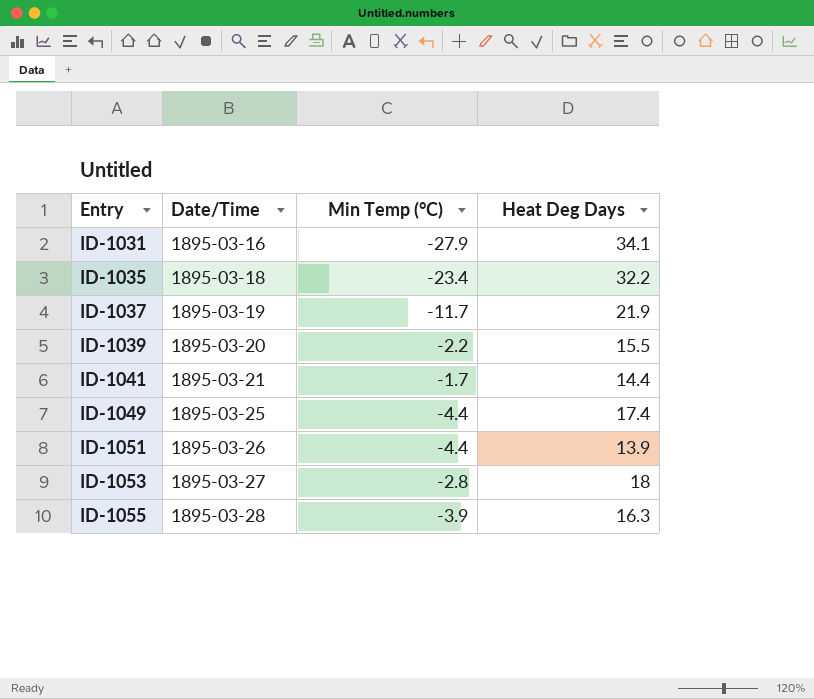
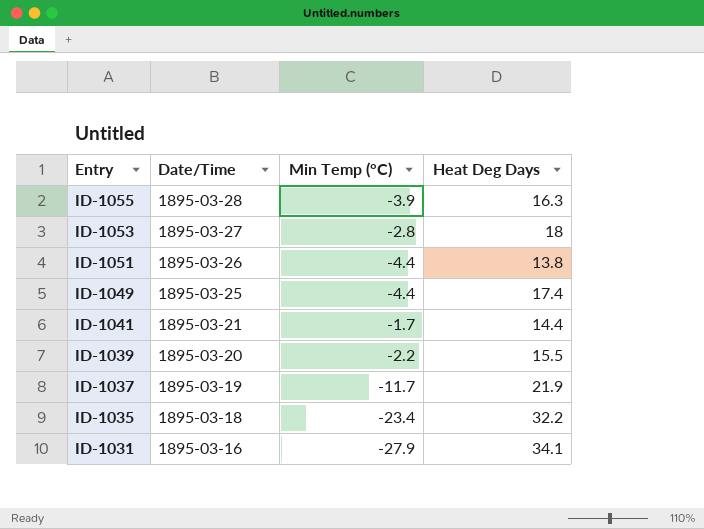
row order: Entry ascending -> Entry descending
ID-1051 | Heat Deg Days: 13.9 -> 13.8

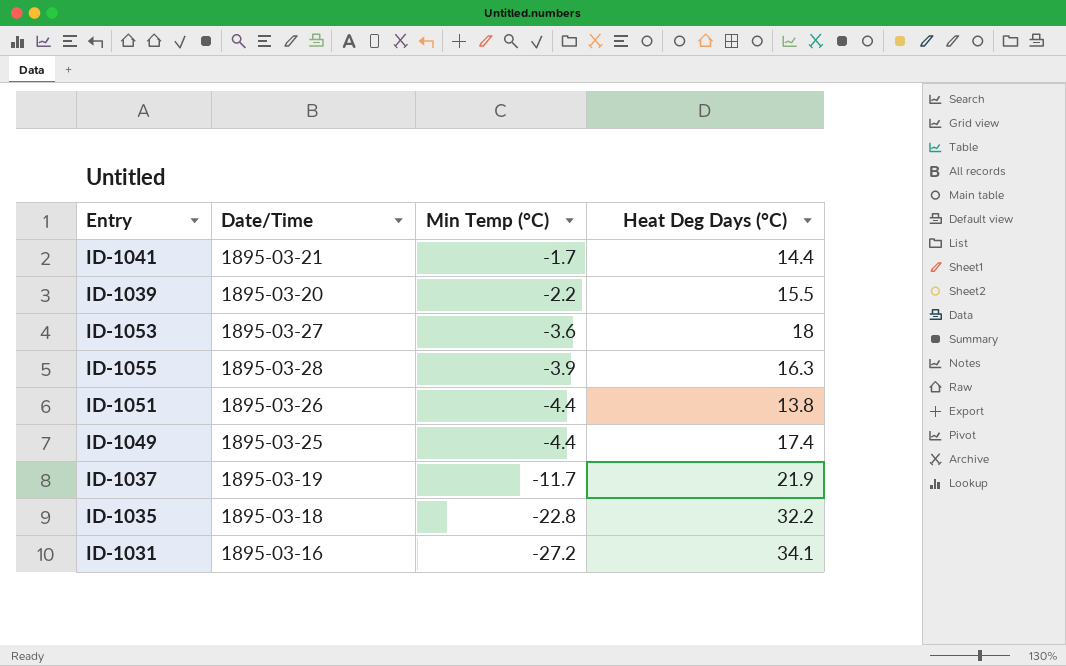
row order: Entry descending -> Min Temp (°C) descending
column name: Heat Deg Days -> Heat Deg Days (°C)
ID-1053 | Min Temp (°C): -2.8 -> -3.6
ID-1035 | Min Temp (°C): -23.4 -> -22.8
ID-1031 | Min Temp (°C): -27.9 -> -27.2

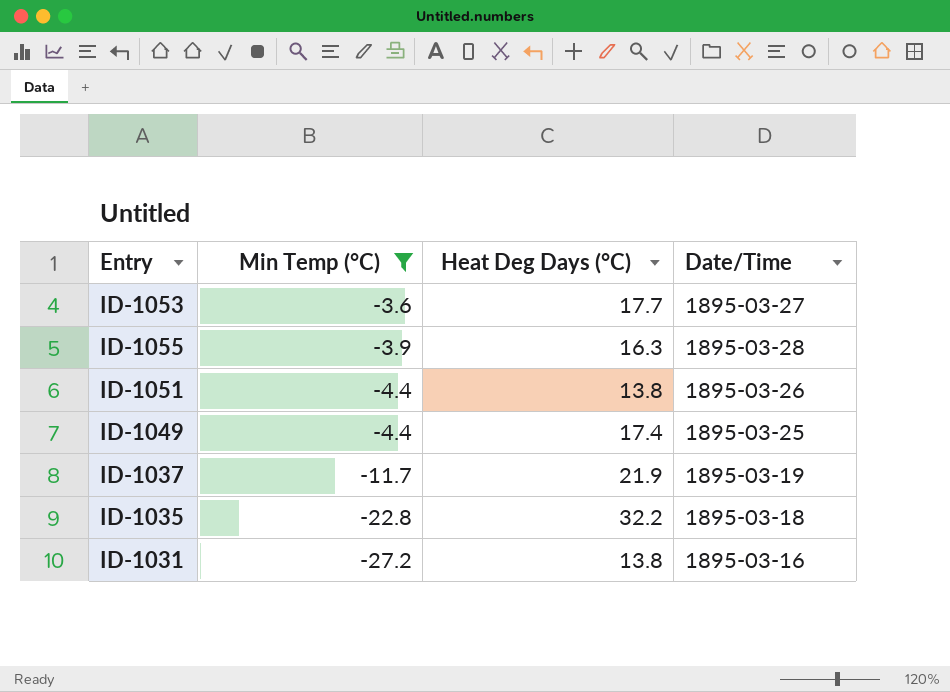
filter: none -> Min Temp (°C) <= -3.6
column Date/Time | position: 2 -> 4
ID-1053 | Heat Deg Days (°C): 18 -> 17.7
ID-1031 | Heat Deg Days (°C): 34.1 -> 13.8

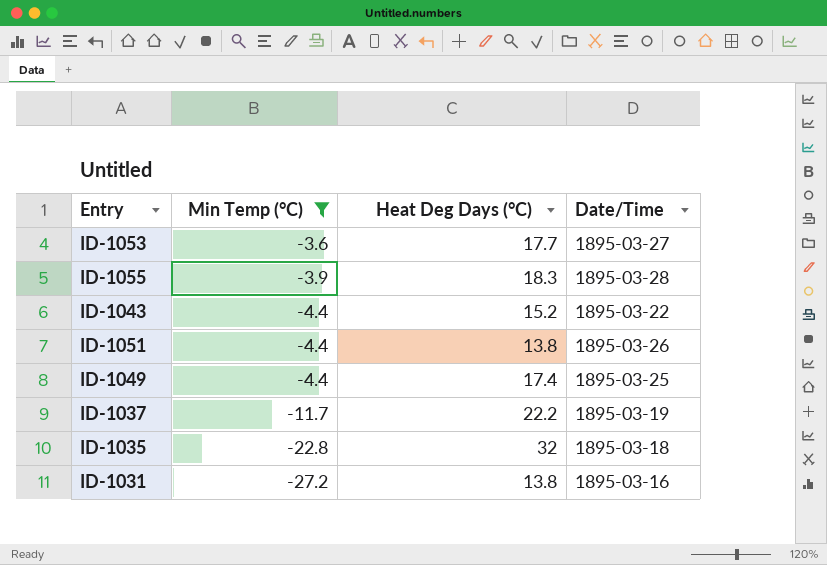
ID-1055 | Heat Deg Days (°C): 16.3 -> 18.3
row ID-1043: none -> -4.4 | 15.2 | 1895-03-22
ID-1037 | Heat Deg Days (°C): 21.9 -> 22.2
ID-1035 | Heat Deg Days (°C): 32.2 -> 32

